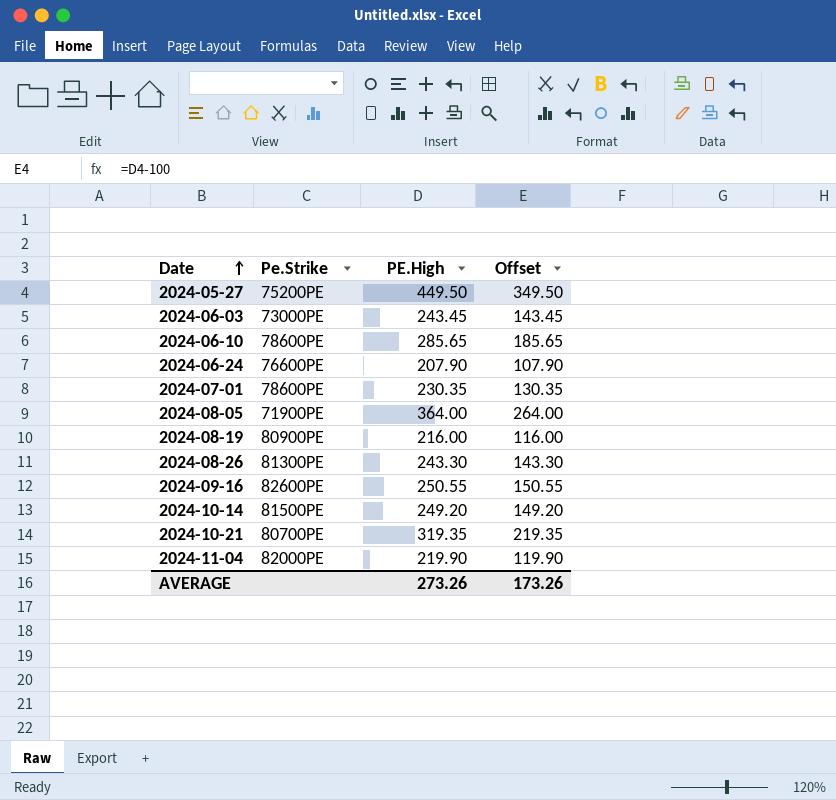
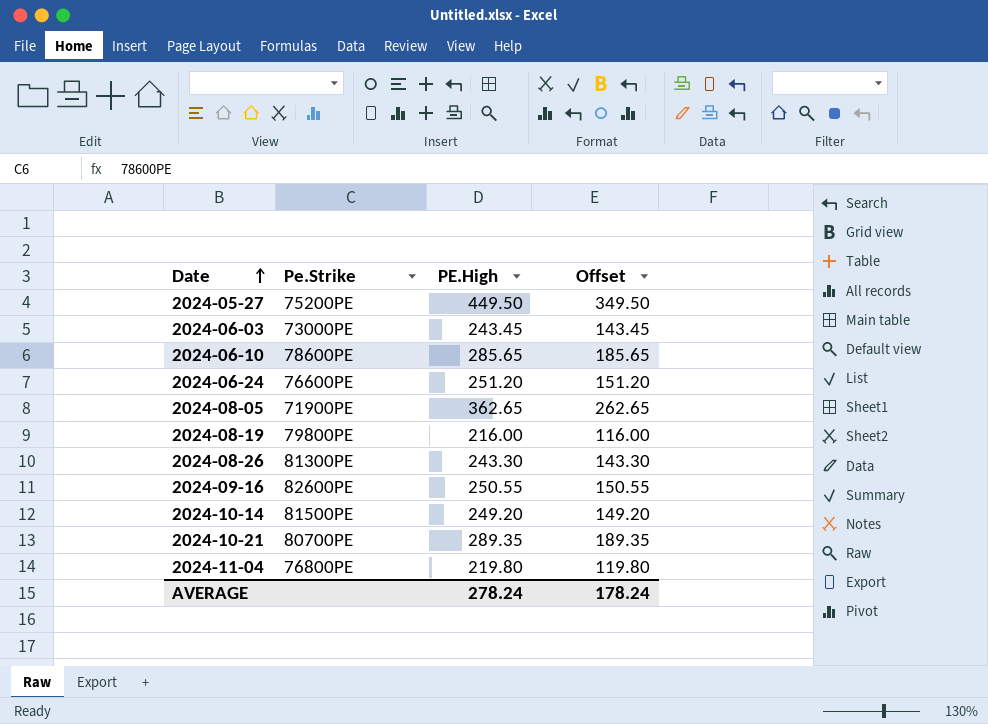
row 2024-07-01: 78600PE | 230.35 | 130.35 -> none
2024-06-24 | PE.High: 207.90 -> 251.20
2024-06-24 | Offset: 107.90 -> 151.20
2024-08-05 | PE.High: 364.00 -> 362.65
2024-08-05 | Offset: 264.00 -> 262.65
2024-08-19 | Pe.Strike: 80900PE -> 79800PE
2024-10-21 | PE.High: 319.35 -> 289.35
2024-10-21 | Offset: 219.35 -> 189.35
2024-11-04 | Pe.Strike: 82000PE -> 76800PE
2024-11-04 | PE.High: 219.90 -> 219.80
2024-11-04 | Offset: 119.90 -> 119.80
AVERAGE | PE.High: 273.26 -> 278.24
AVERAGE | Offset: 173.26 -> 178.24

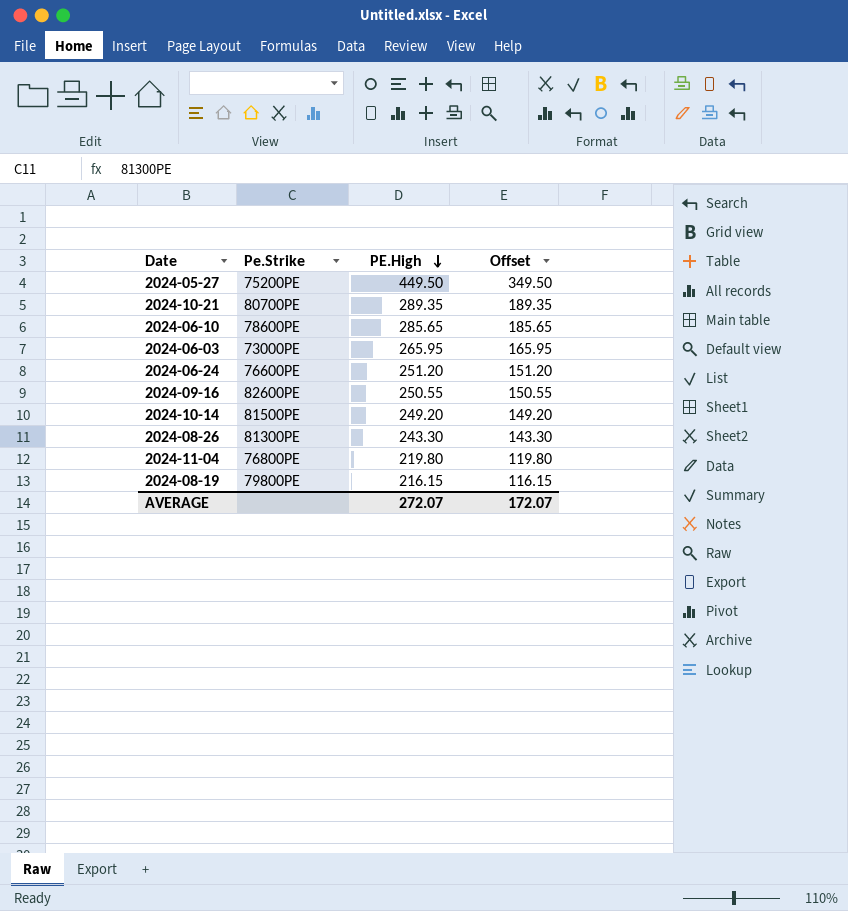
row order: Date ascending -> PE.High descending
row 2024-08-05: 71900PE | 362.65 | 262.65 -> none
2024-06-03 | PE.High: 243.45 -> 265.95
2024-06-03 | Offset: 143.45 -> 165.95
2024-08-19 | PE.High: 216.00 -> 216.15
2024-08-19 | Offset: 116.00 -> 116.15
AVERAGE | PE.High: 278.24 -> 272.07
AVERAGE | Offset: 178.24 -> 172.07

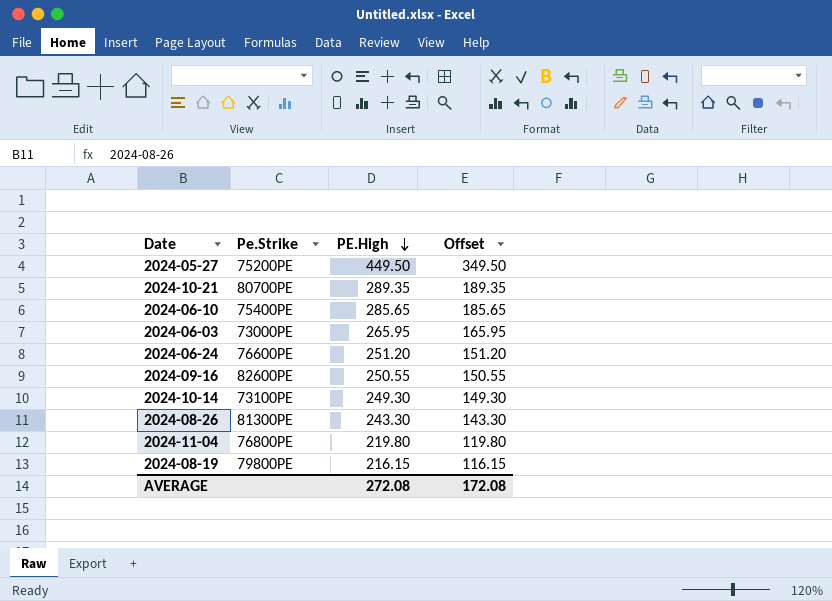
2024-06-10 | Pe.Strike: 78600PE -> 75400PE
2024-10-14 | Pe.Strike: 81500PE -> 73100PE
2024-10-14 | PE.High: 249.20 -> 249.30
2024-10-14 | Offset: 149.20 -> 149.30
AVERAGE | PE.High: 272.07 -> 272.08
AVERAGE | Offset: 172.07 -> 172.08

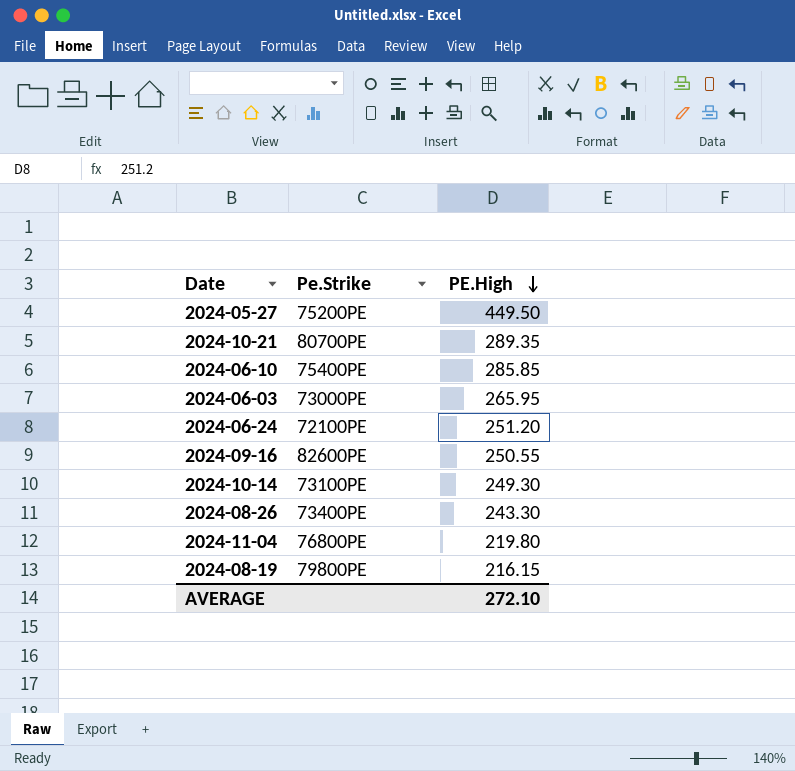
column Offset | formula: [PE.High] - 100 -> none
2024-06-10 | PE.High: 285.65 -> 285.85
2024-06-24 | Pe.Strike: 76600PE -> 72100PE
2024-08-26 | Pe.Strike: 81300PE -> 73400PE
AVERAGE | PE.High: 272.08 -> 272.10

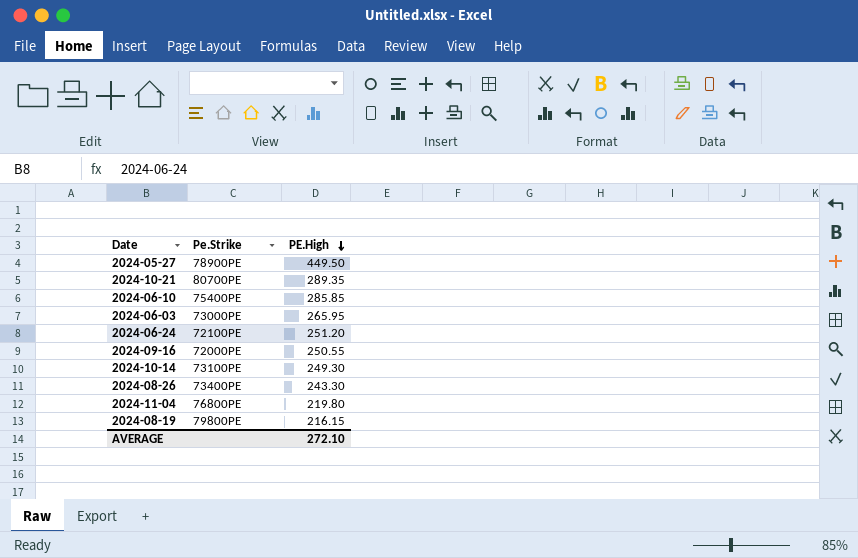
2024-05-27 | Pe.Strike: 75200PE -> 78900PE
2024-09-16 | Pe.Strike: 82600PE -> 72000PE

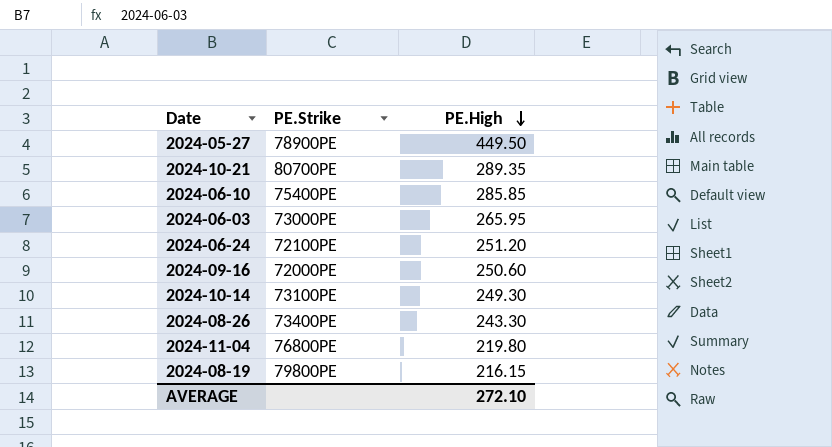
column name: Pe.Strike -> PE.Strike
2024-09-16 | PE.High: 250.55 -> 250.60

